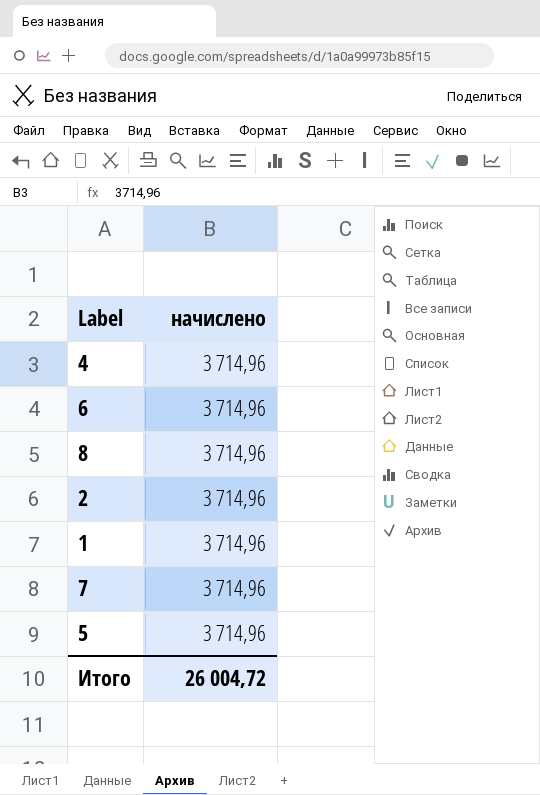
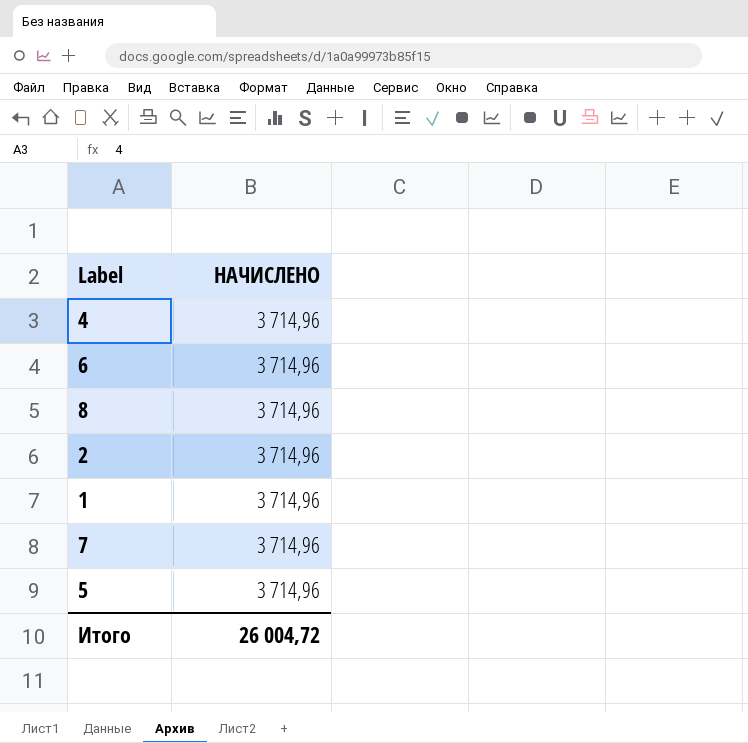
column name: начислено -> НАЧИСЛЕНО

